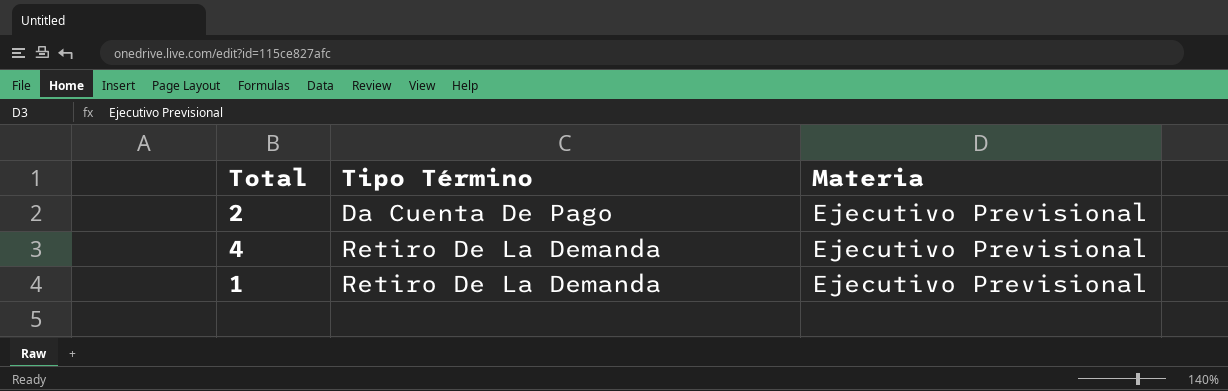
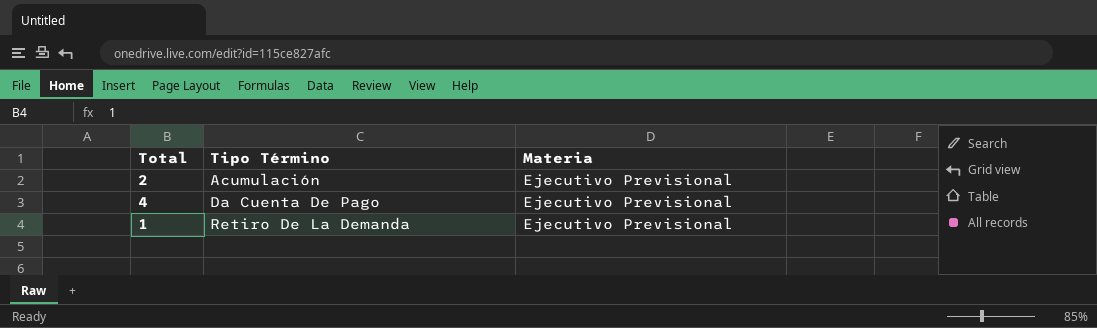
2 | Tipo Término: Da Cuenta De Pago -> Acumulación
4 | Tipo Término: Retiro De La Demanda -> Da Cuenta De Pago

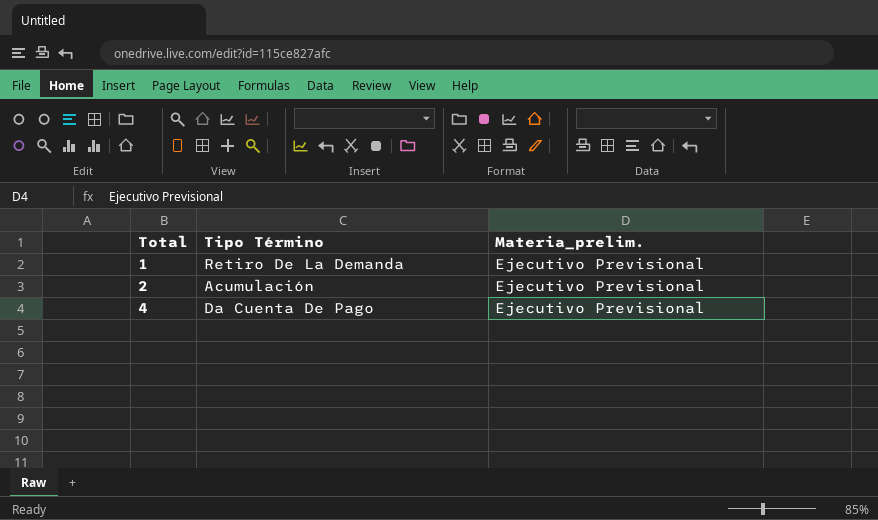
row order: Tipo Término ascending -> Total ascending
column name: Materia -> Materia_prelim.

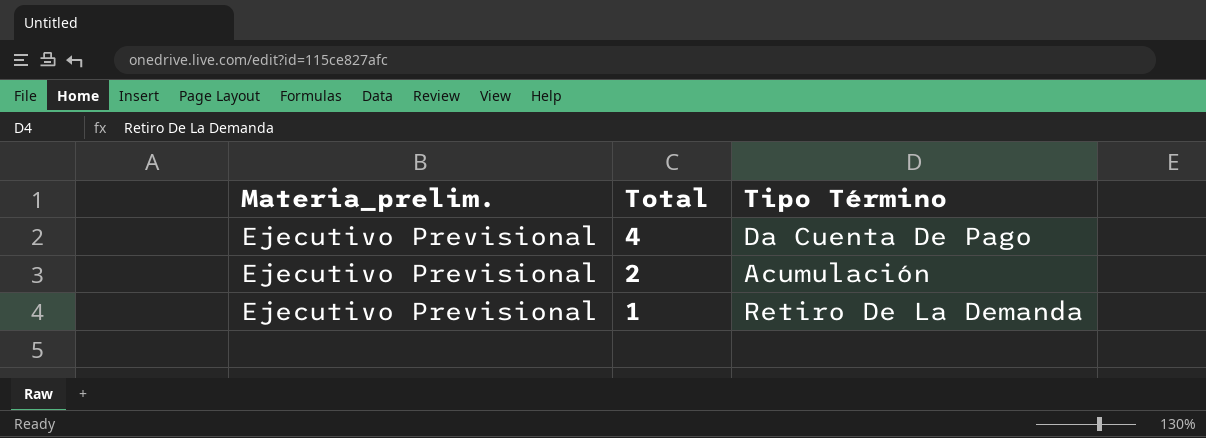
row order: Total ascending -> Total descending
column Materia_prelim. | position: 3 -> 1

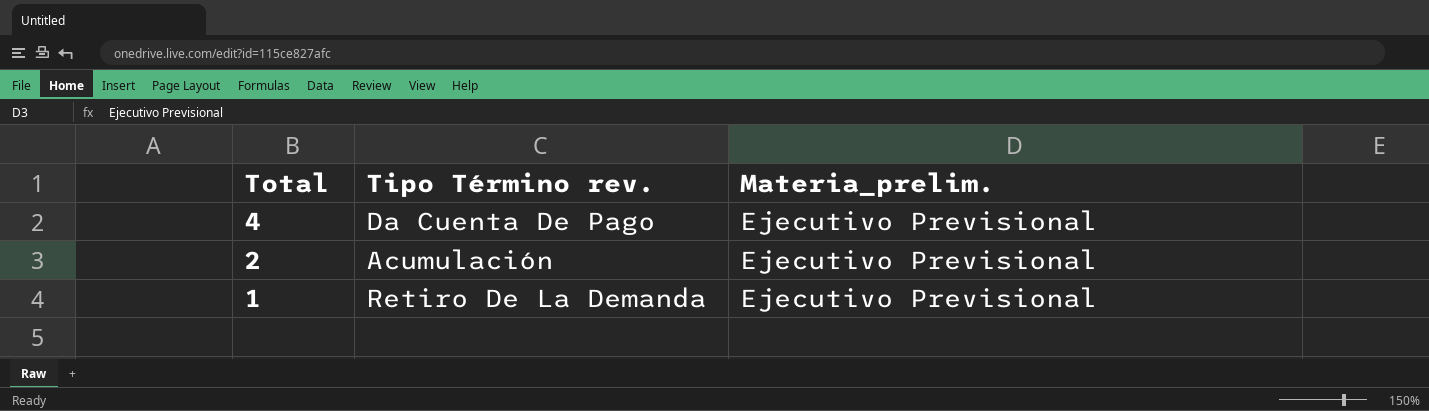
column name: Tipo Término -> Tipo Término rev.
column Materia_prelim. | position: 1 -> 3

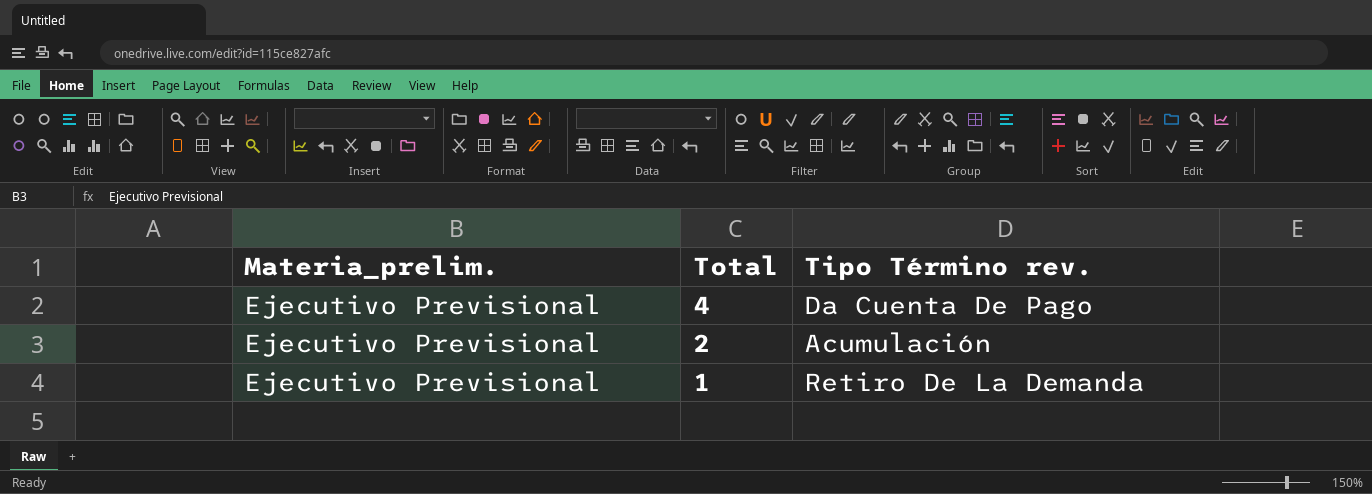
column Materia_prelim. | position: 3 -> 1

